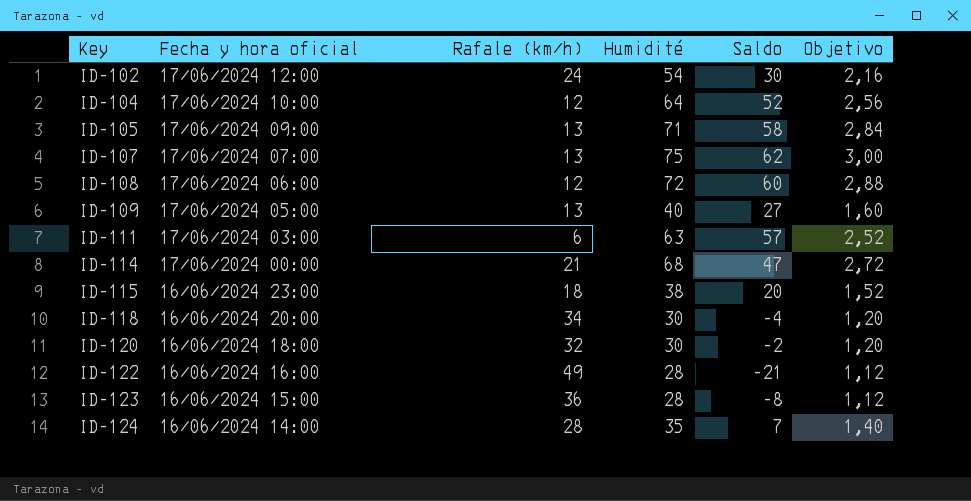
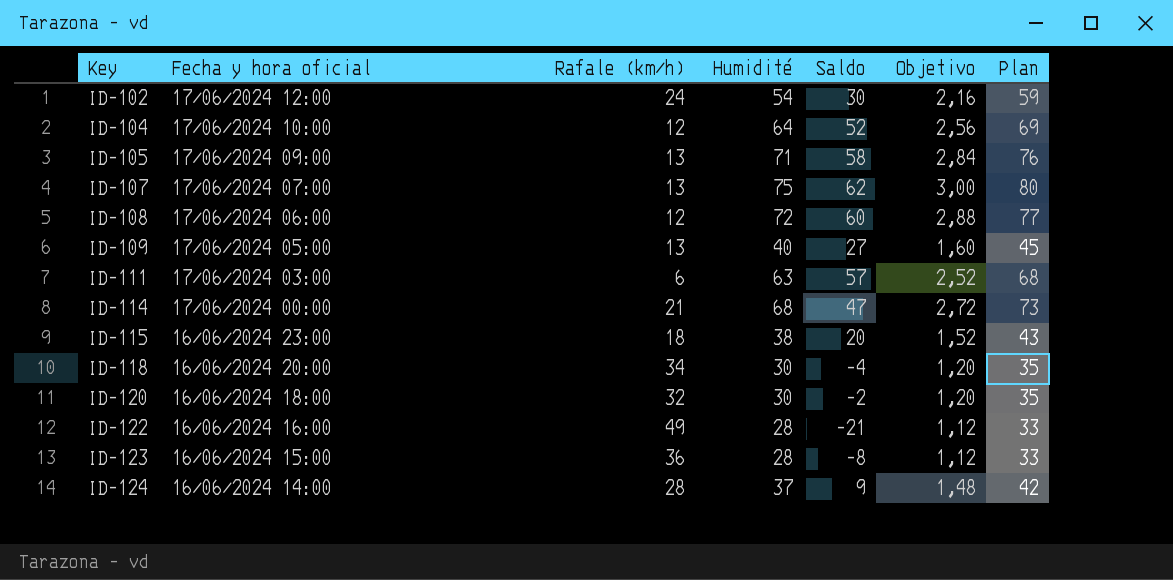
column Plan | formula: none -> [Humidité] + 5
ID-124 | Humidité: 35 -> 37
ID-124 | Saldo: 7 -> 9
ID-124 | Objetivo: 1,40 -> 1,48

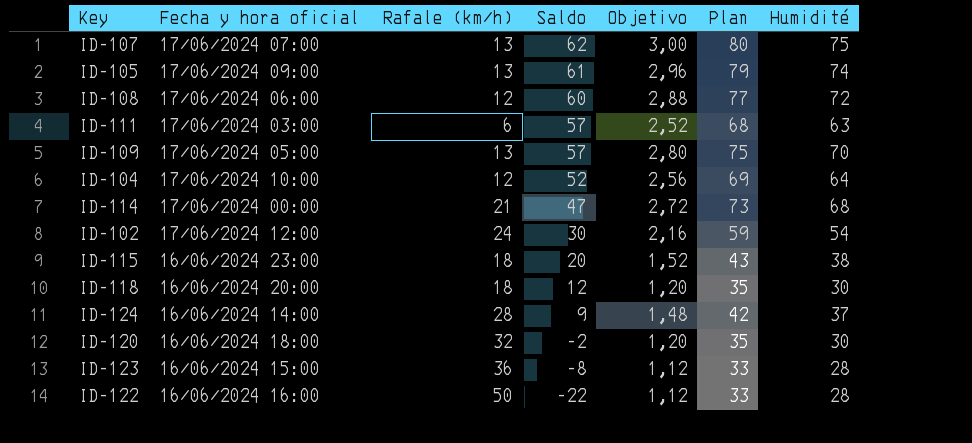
row order: Key ascending -> Saldo descending
column Humidité | position: 4 -> 7
ID-105 | Saldo: 58 -> 61
ID-105 | Objetivo: 2,84 -> 2,96
ID-105 | Plan: 76 -> 79
ID-105 | Humidité: 71 -> 74
ID-109 | Saldo: 27 -> 57
ID-109 | Objetivo: 1,60 -> 2,80
ID-109 | Plan: 45 -> 75
ID-109 | Humidité: 40 -> 70
ID-118 | Rafale (km/h): 34 -> 18
ID-118 | Saldo: -4 -> 12
ID-122 | Rafale (km/h): 49 -> 50
ID-122 | Saldo: -21 -> -22

